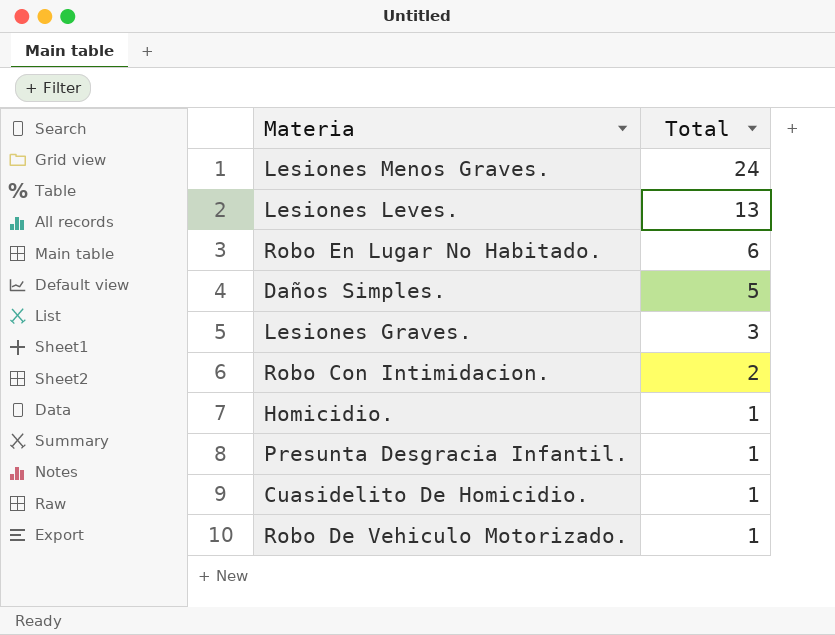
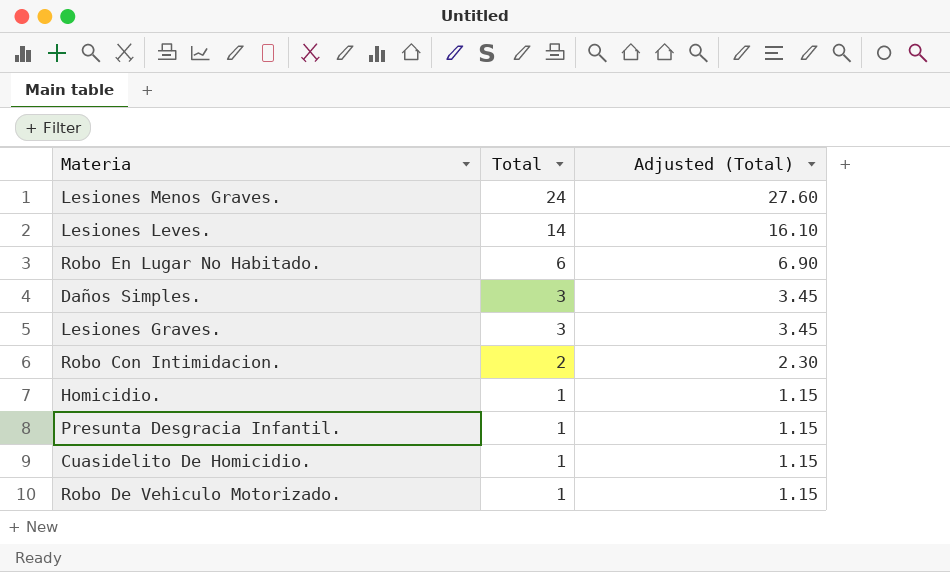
column Adjusted (Total) | formula: none -> [Total] * 1.15
Lesiones Leves. | Total: 13 -> 14
Daños Simples. | Total: 5 -> 3

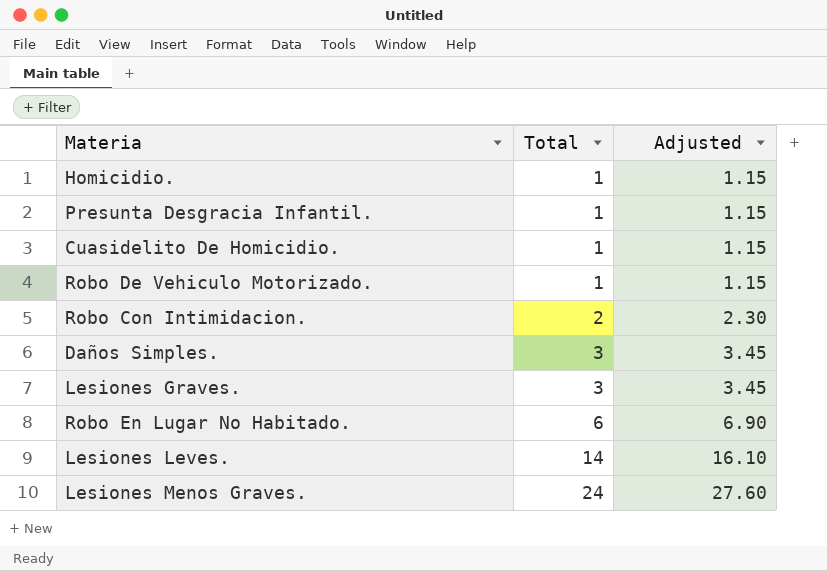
row order: Total descending -> Total ascending
column name: Adjusted (Total) -> Adjusted

